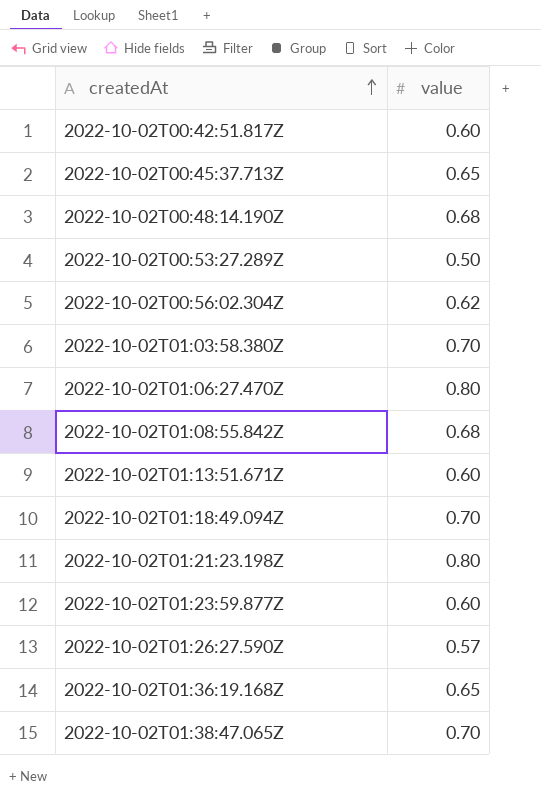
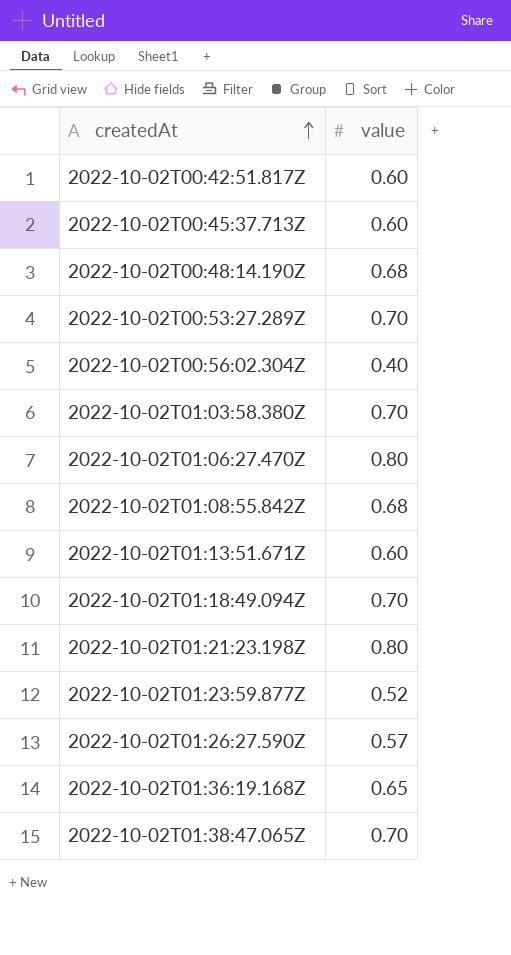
2022-10-02T00:45:37.713Z | value: 0.65 -> 0.60
2022-10-02T00:53:27.289Z | value: 0.50 -> 0.70
2022-10-02T00:56:02.304Z | value: 0.62 -> 0.40
2022-10-02T01:23:59.877Z | value: 0.60 -> 0.52

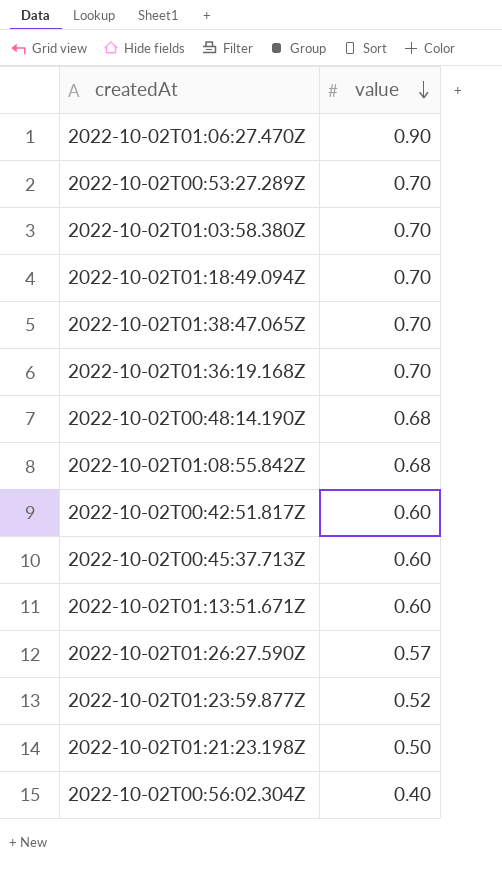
row order: createdAt ascending -> value descending
2022-10-02T01:06:27.470Z | value: 0.80 -> 0.90
2022-10-02T01:36:19.168Z | value: 0.65 -> 0.70
2022-10-02T01:21:23.198Z | value: 0.80 -> 0.50

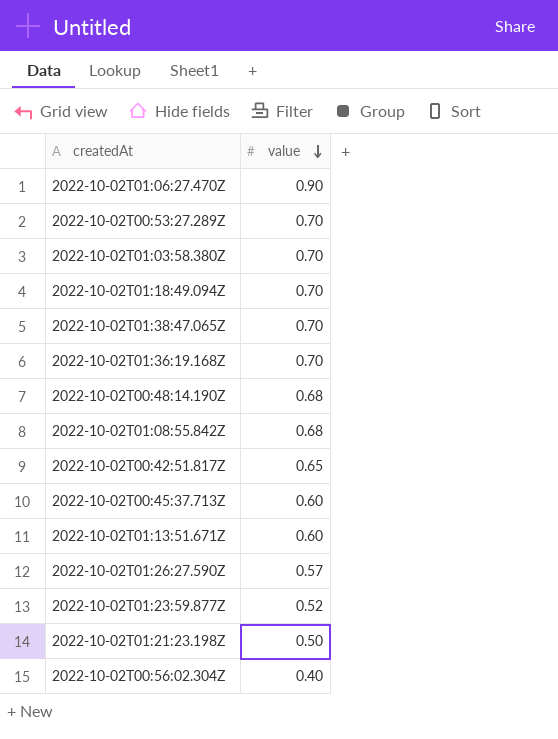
2022-10-02T00:42:51.817Z | value: 0.60 -> 0.65

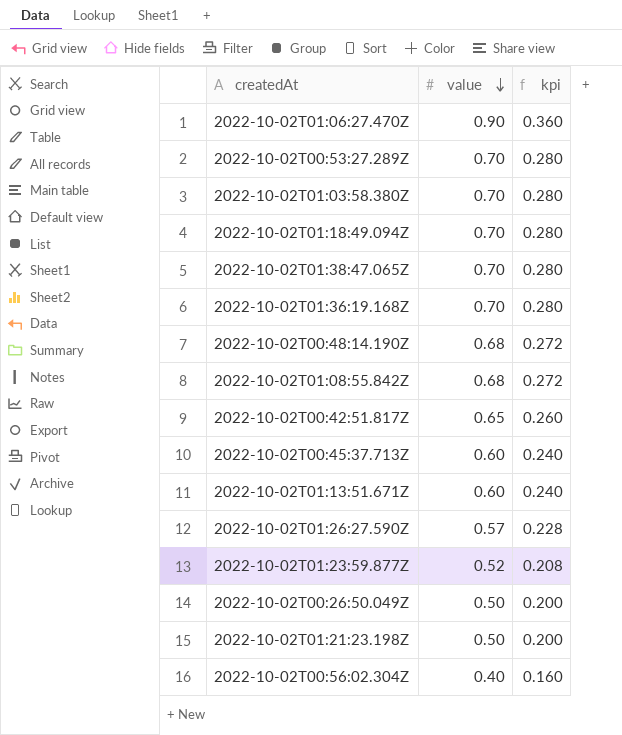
column kpi | formula: none -> [value] * 0.4
row 2022-10-02T00:26:50.049Z: none -> 0.50 | 0.200

